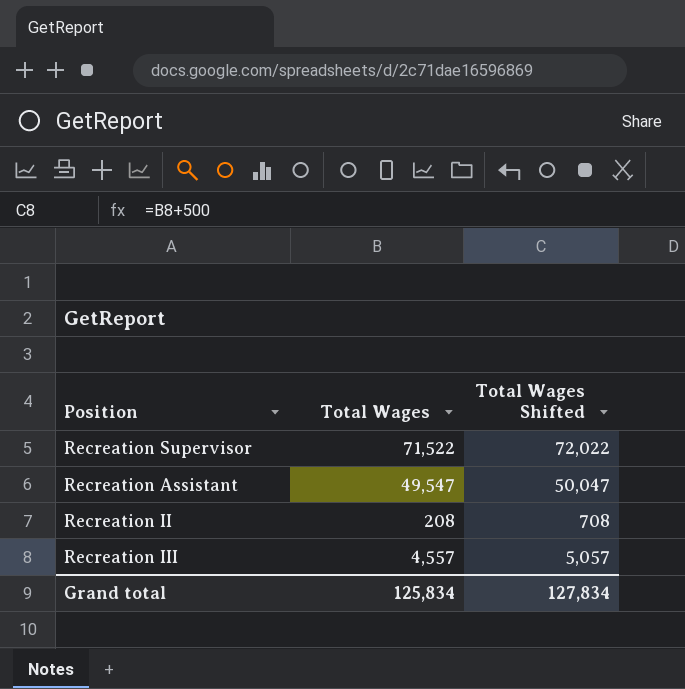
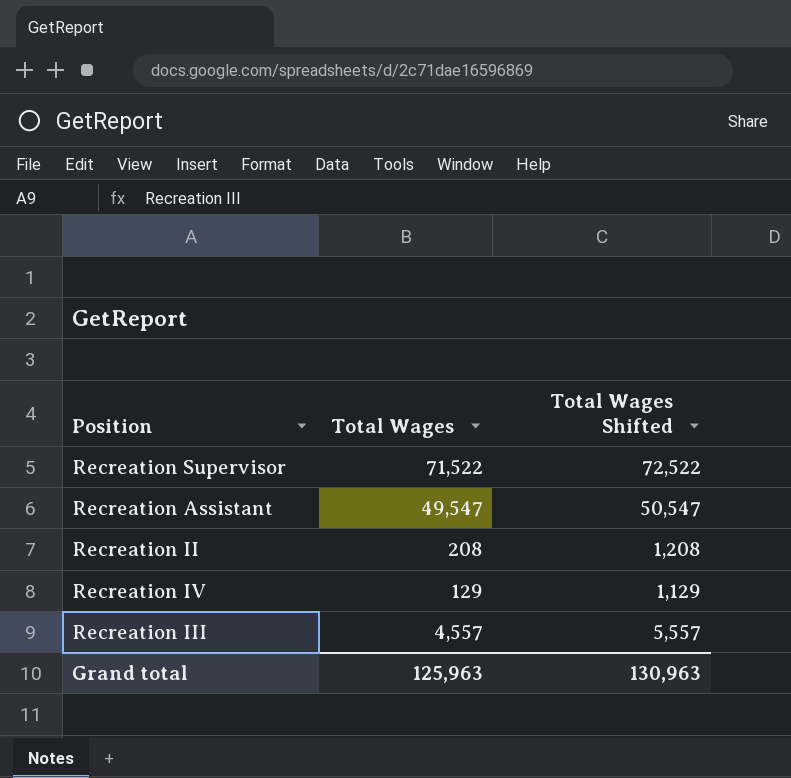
column Total Wages Shifted | formula: [Total Wages] + 500 -> [Total Wages] + 1000
row Recreation IV: none -> 129 | 1,129
Grand total | Total Wages: 125,834 -> 125,963
Grand total | Total Wages Shifted: 127,834 -> 130,963

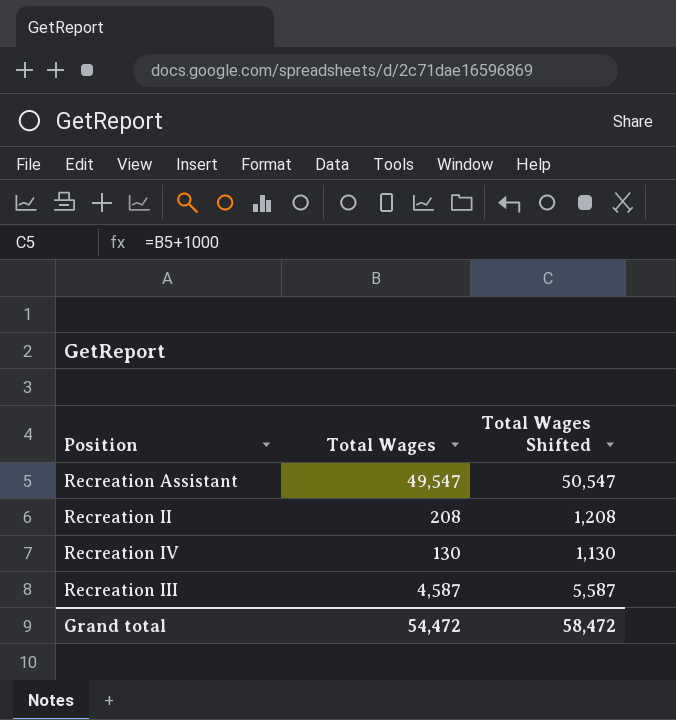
row Recreation Supervisor: 71,522 | 72,522 -> none
Recreation IV | Total Wages: 129 -> 130
Recreation IV | Total Wages Shifted: 1,129 -> 1,130
Recreation III | Total Wages: 4,557 -> 4,587
Recreation III | Total Wages Shifted: 5,557 -> 5,587
Grand total | Total Wages: 125,963 -> 54,472
Grand total | Total Wages Shifted: 130,963 -> 58,472

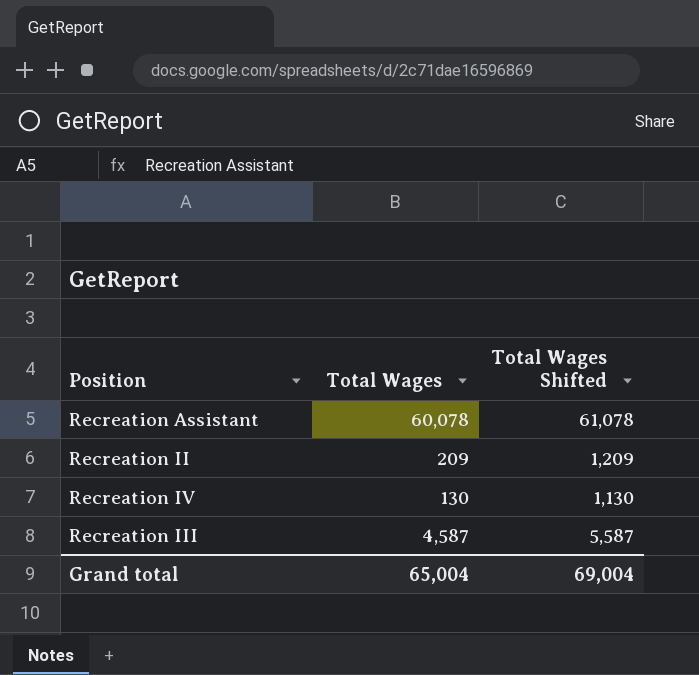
Recreation Assistant | Total Wages: 49,547 -> 60,078
Recreation Assistant | Total Wages Shifted: 50,547 -> 61,078
Recreation II | Total Wages: 208 -> 209
Recreation II | Total Wages Shifted: 1,208 -> 1,209
Grand total | Total Wages: 54,472 -> 65,004
Grand total | Total Wages Shifted: 58,472 -> 69,004

